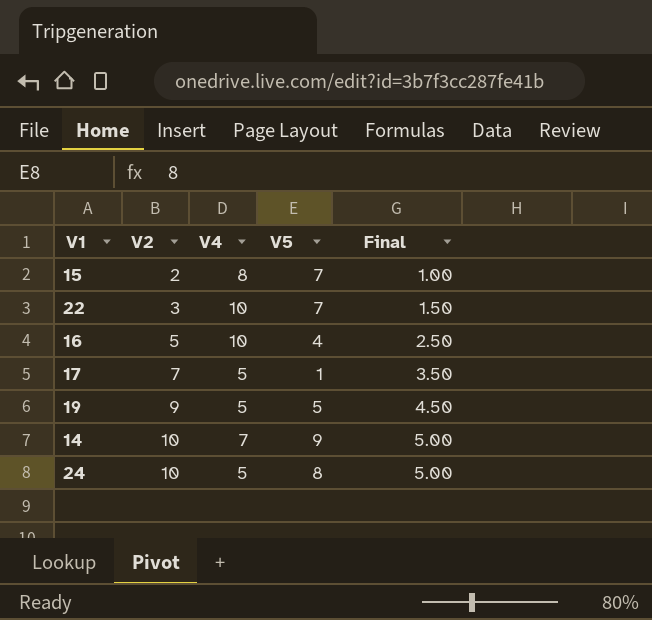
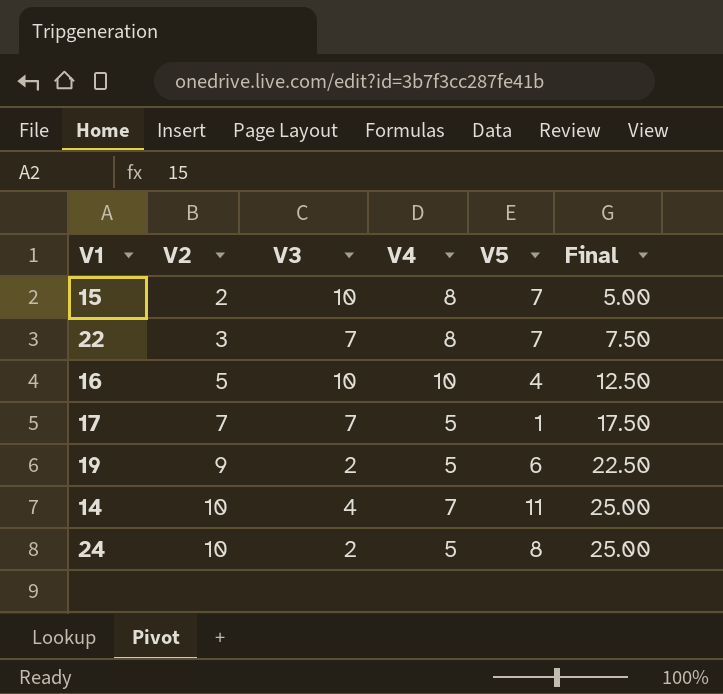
column V3 | position: none -> 3
column Final | formula: [V2] * 0.5 -> [V2] * 2.5
22 | V4: 10 -> 8
19 | V5: 5 -> 6
14 | V5: 9 -> 11

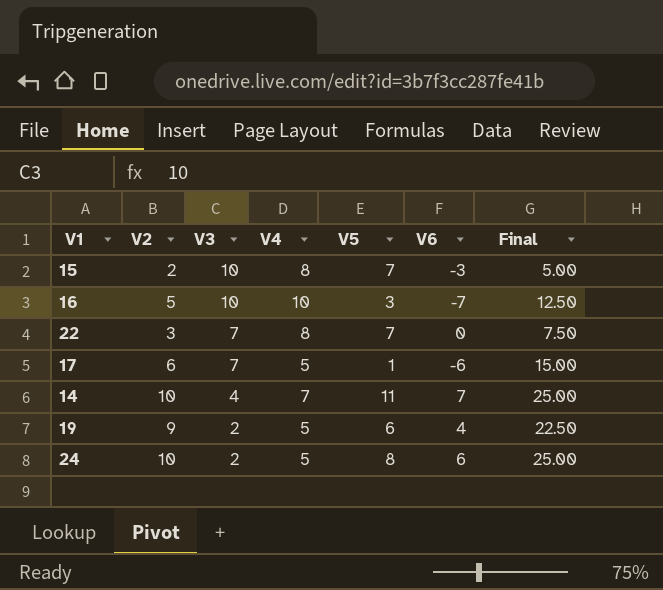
row order: V2 ascending -> V3 descending
column V6 | formula: none -> [V5] - [V3]
16 | V5: 4 -> 3
17 | V2: 7 -> 6
17 | Final: 17.50 -> 15.00

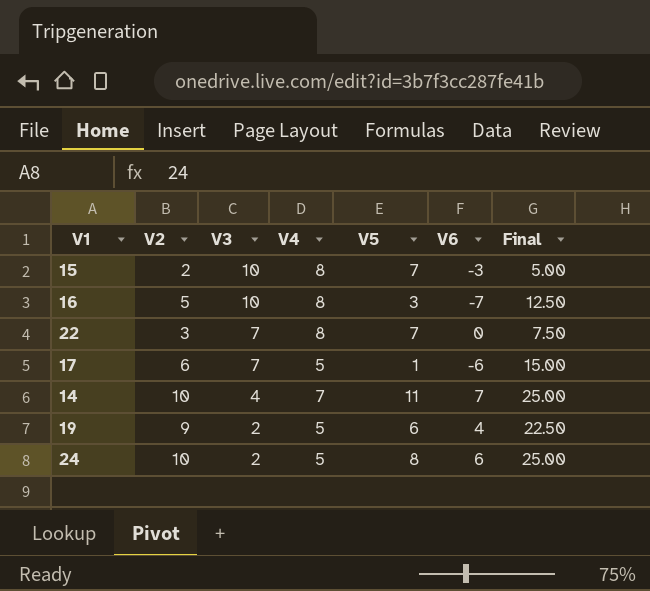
16 | V4: 10 -> 8

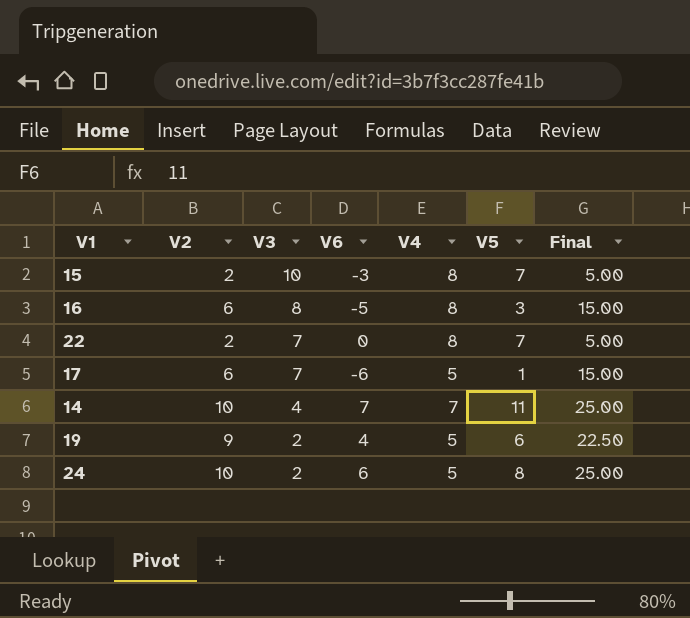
column V6 | position: 6 -> 4
16 | V2: 5 -> 6
16 | V3: 10 -> 8
16 | V6: -7 -> -5
16 | Final: 12.50 -> 15.00
22 | V2: 3 -> 2
22 | Final: 7.50 -> 5.00

